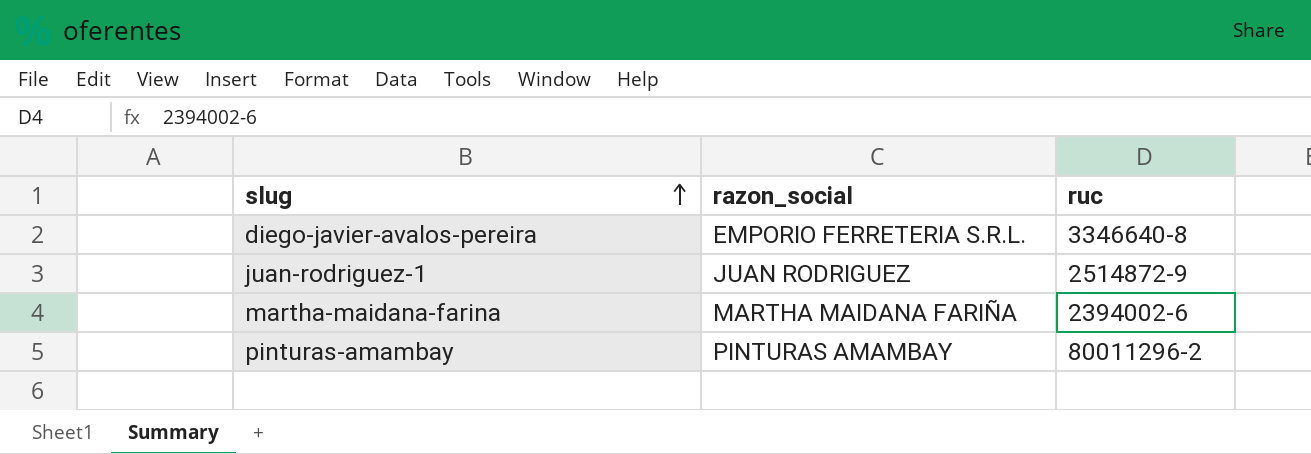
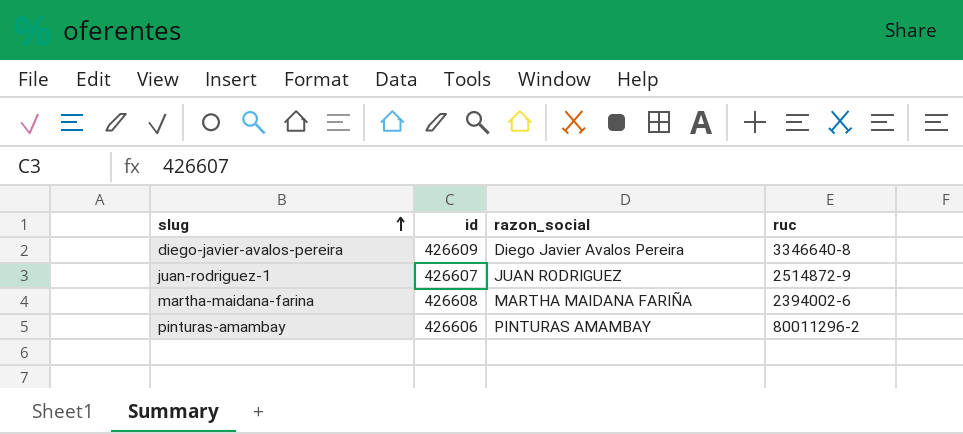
column id | position: none -> 2
diego-javier-avalos-pereira | razon_social: EMPORIO FERRETERIA S.R.L. -> Diego Javier Avalos Pereira

